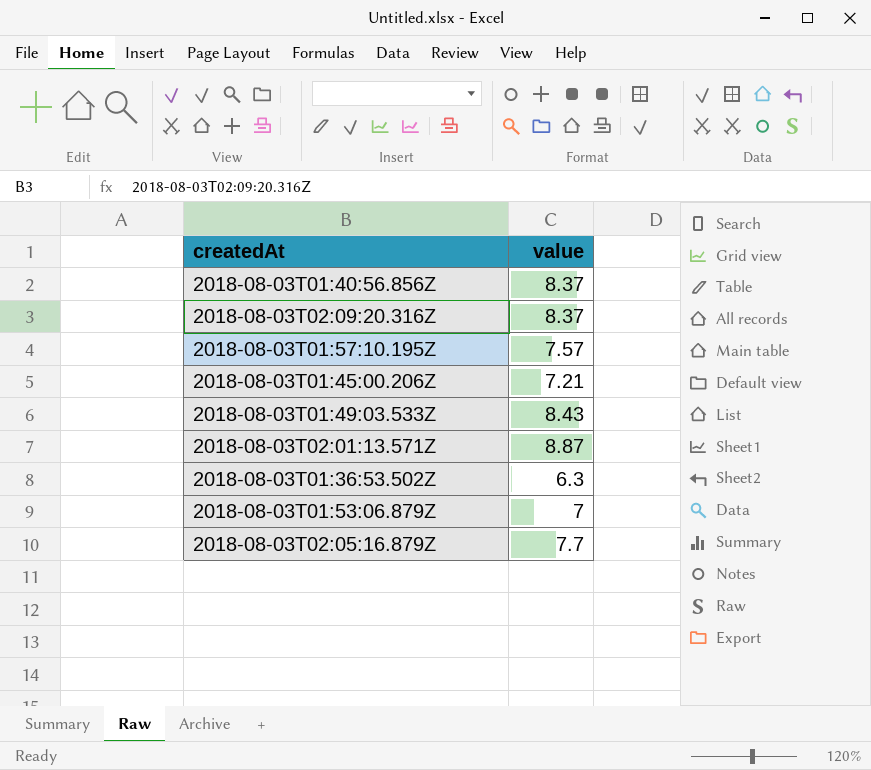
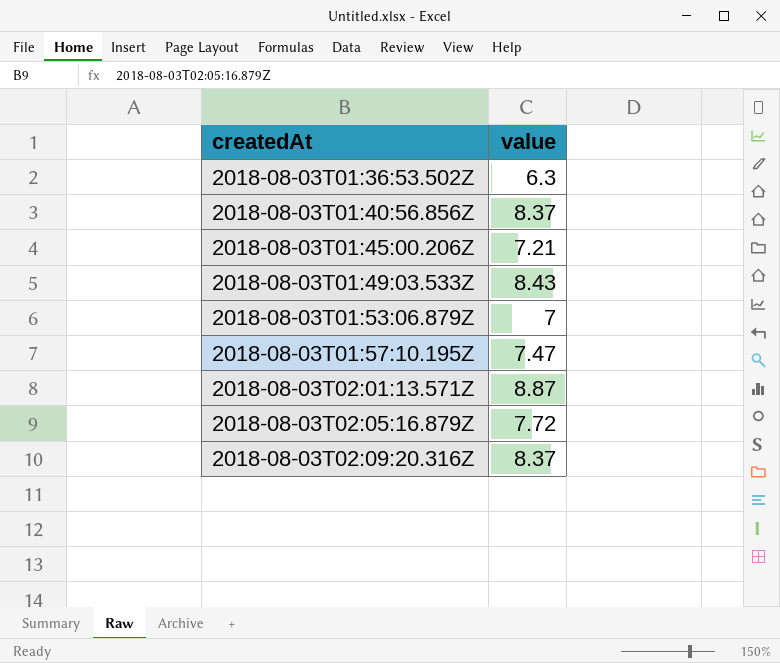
row order: none -> createdAt ascending
2018-08-03T01:57:10.195Z | value: 7.57 -> 7.47
2018-08-03T02:05:16.879Z | value: 7.7 -> 7.72

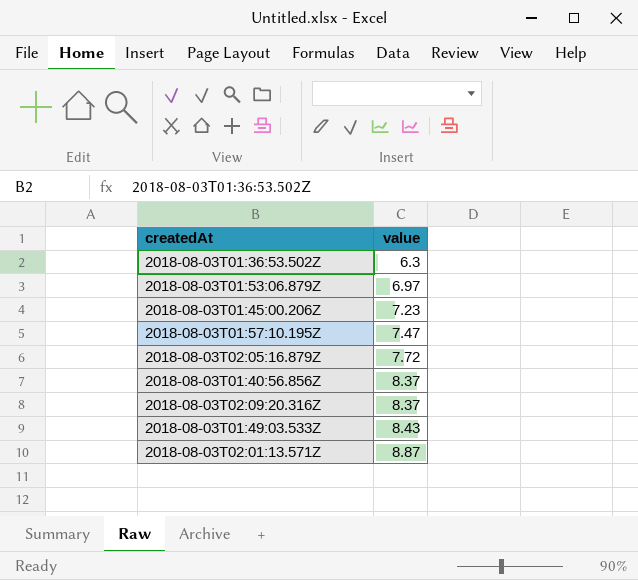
row order: createdAt ascending -> value ascending
2018-08-03T01:53:06.879Z | value: 7 -> 6.97
2018-08-03T01:45:00.206Z | value: 7.21 -> 7.23

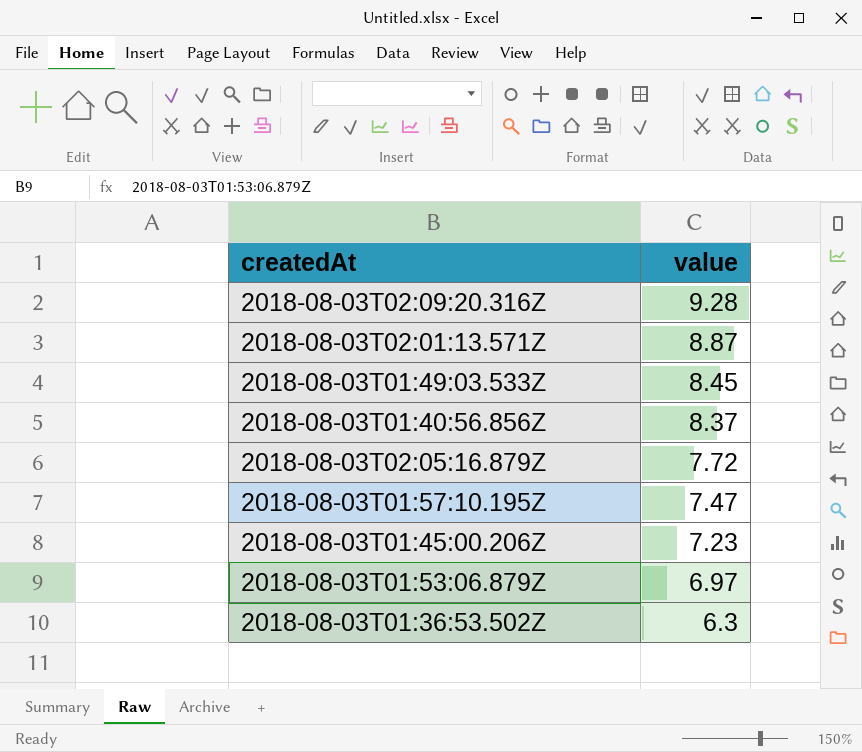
row order: value ascending -> value descending
2018-08-03T02:09:20.316Z | value: 8.37 -> 9.28
2018-08-03T01:49:03.533Z | value: 8.43 -> 8.45

